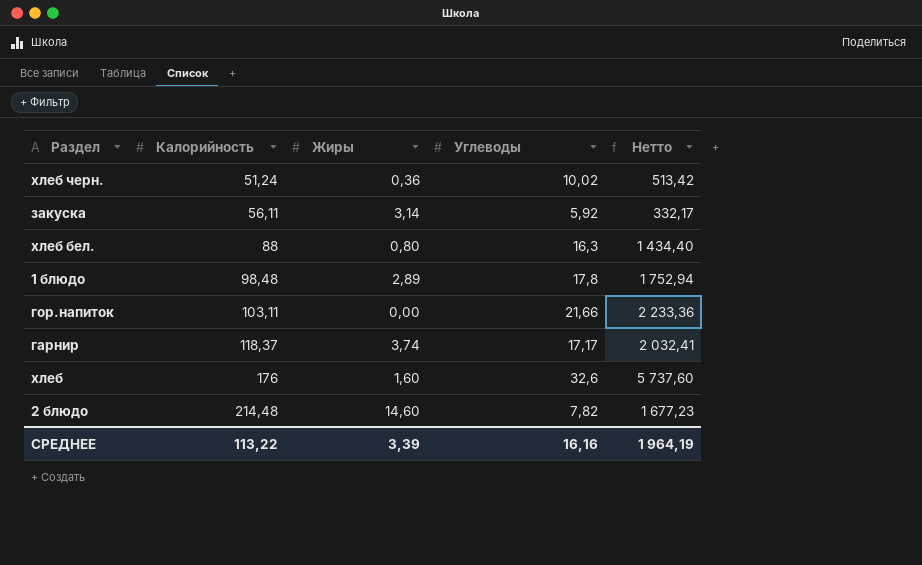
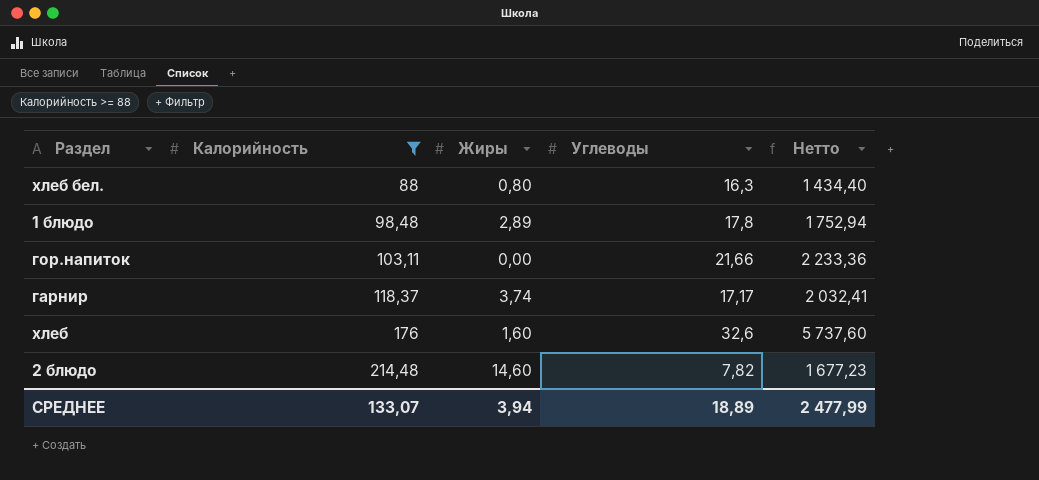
filter: none -> Калорийность >= 88
СРЕДНЕЕ | Калорийность: 113,22 -> 133,07
СРЕДНЕЕ | Жиры: 3,39 -> 3,94
СРЕДНЕЕ | Углеводы: 16,16 -> 18,89
СРЕДНЕЕ | Нетто: 1 964,19 -> 2 477,99

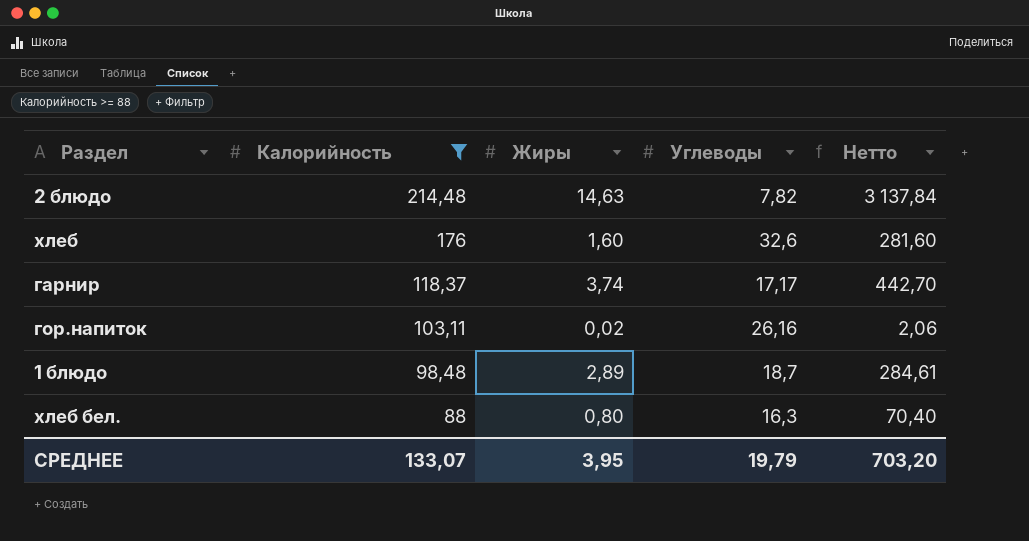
row order: Калорийность ascending -> Калорийность descending
column Нетто | formula: [Калорийность] * [Углеводы] -> [Калорийность] * [Жиры]
2 блюдо | Жиры: 14,60 -> 14,63
гор.напиток | Жиры: 0,00 -> 0,02
гор.напиток | Углеводы: 21,66 -> 26,16
1 блюдо | Углеводы: 17,8 -> 18,7
СРЕДНЕЕ | Жиры: 3,94 -> 3,95
СРЕДНЕЕ | Углеводы: 18,89 -> 19,79
СРЕДНЕЕ | Нетто: 2 477,99 -> 703,20

